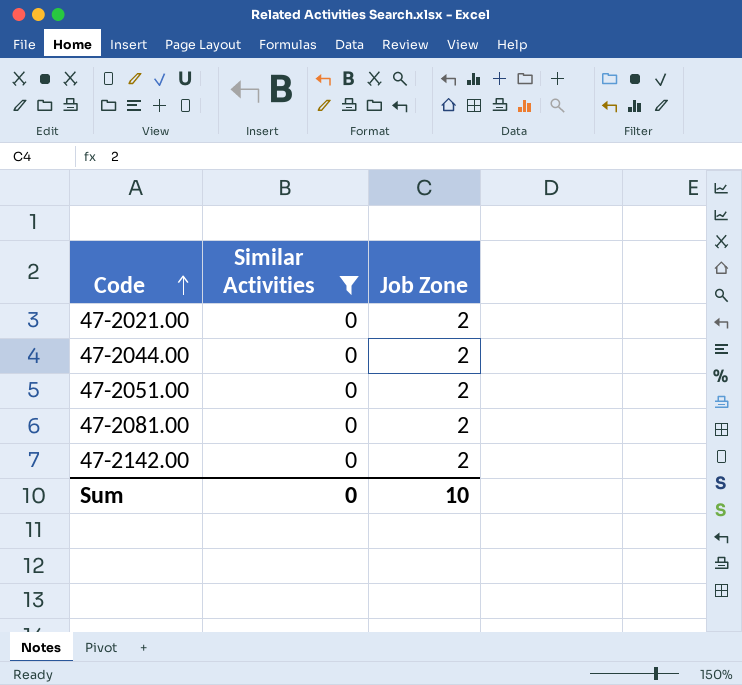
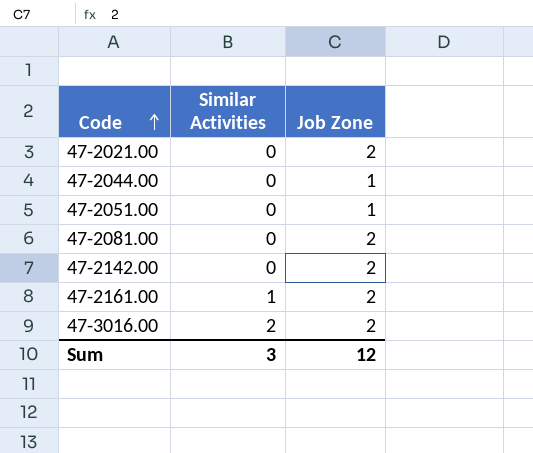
filter: Similar Activities = 0 -> none
47-2044.00 | Job Zone: 2 -> 1
47-2051.00 | Job Zone: 2 -> 1
Sum | Similar Activities: 0 -> 3
Sum | Job Zone: 10 -> 12

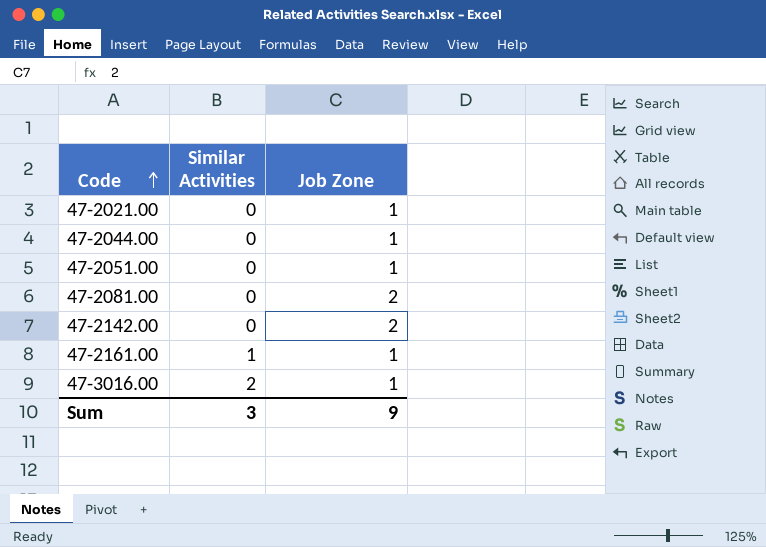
47-2021.00 | Job Zone: 2 -> 1
47-2161.00 | Job Zone: 2 -> 1
47-3016.00 | Job Zone: 2 -> 1
Sum | Job Zone: 12 -> 9

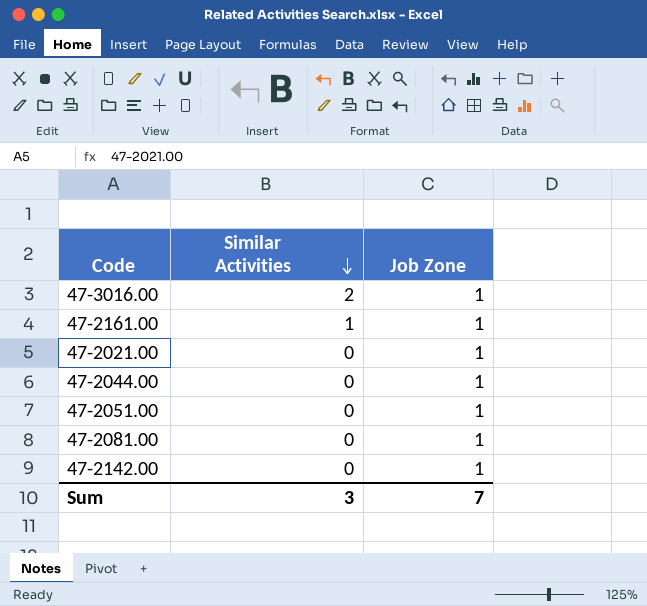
row order: Code ascending -> Similar Activities descending
47-2081.00 | Job Zone: 2 -> 1
47-2142.00 | Job Zone: 2 -> 1
Sum | Job Zone: 9 -> 7

